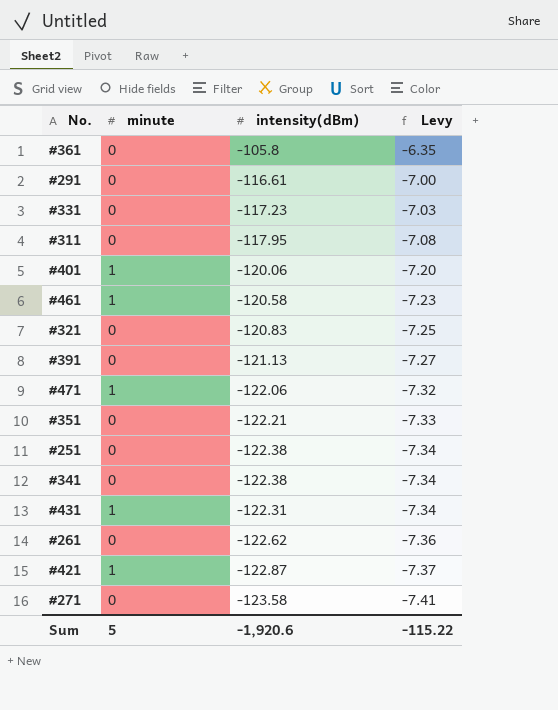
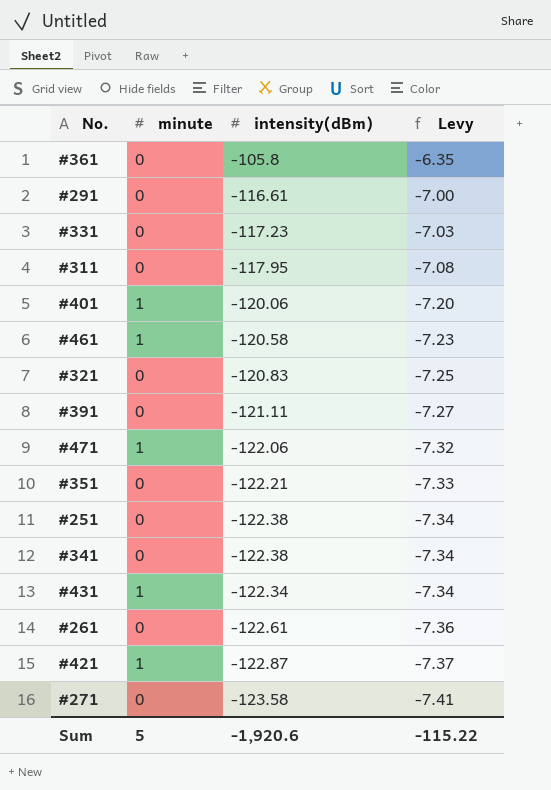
#391 | intensity(dBm): -121.13 -> -121.11
#431 | intensity(dBm): -122.31 -> -122.34
#261 | intensity(dBm): -122.62 -> -122.61

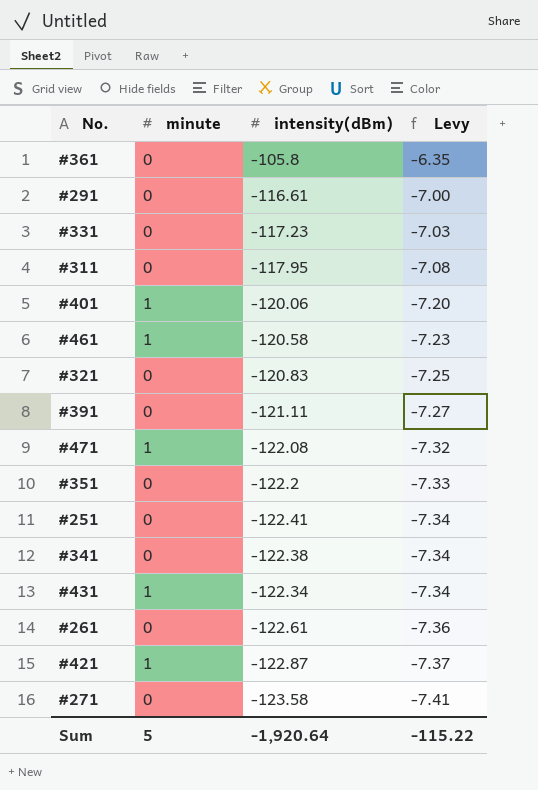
#471 | intensity(dBm): -122.06 -> -122.08
#351 | intensity(dBm): -122.21 -> -122.2
#251 | intensity(dBm): -122.38 -> -122.41
Sum | intensity(dBm): -1,920.6 -> -1,920.64

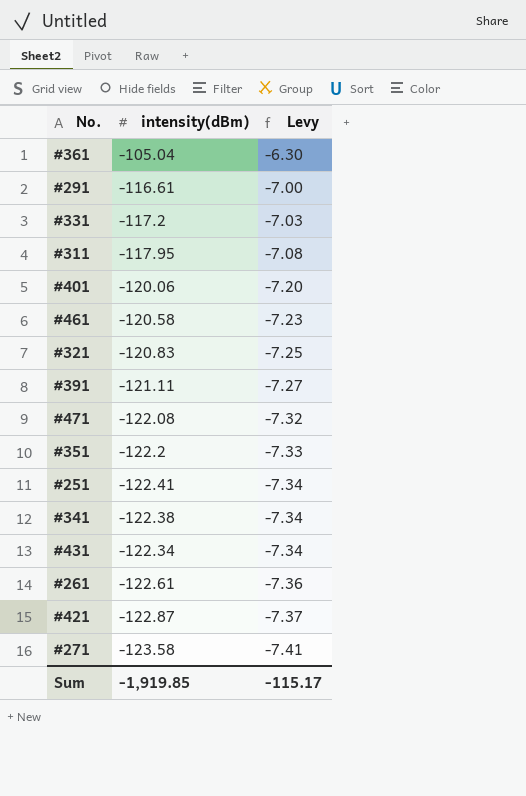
column minute | position: 2 -> none
#361 | intensity(dBm): -105.8 -> -105.04
#361 | Levy: -6.35 -> -6.30
#331 | intensity(dBm): -117.23 -> -117.2
Sum | intensity(dBm): -1,920.64 -> -1,919.85
Sum | Levy: -115.22 -> -115.17

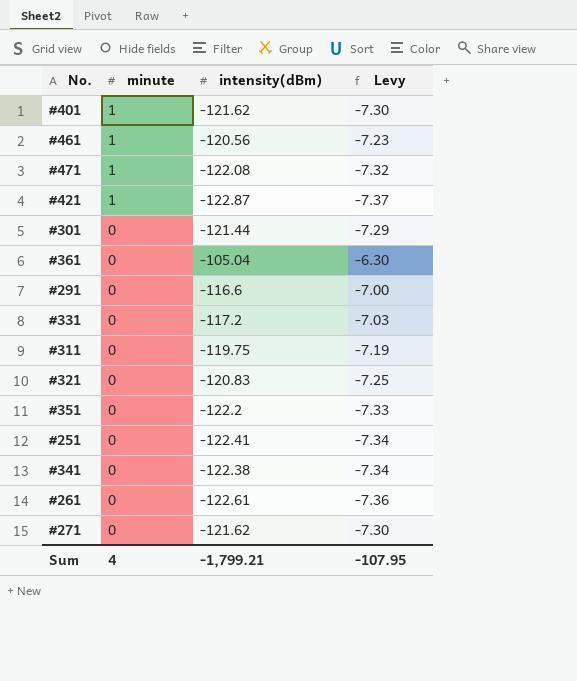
row order: Levy descending -> minute descending
column minute | position: none -> 2
row #391: -121.11 | -7.27 -> none
row #431: -122.34 | -7.34 -> none
#401 | intensity(dBm): -120.06 -> -121.62
#401 | Levy: -7.20 -> -7.30
#461 | intensity(dBm): -120.58 -> -120.56
row #301: none -> 0 | -121.44 | -7.29
#291 | intensity(dBm): -116.61 -> -116.6
#311 | intensity(dBm): -117.95 -> -119.75
#311 | Levy: -7.08 -> -7.19
#271 | intensity(dBm): -123.58 -> -121.62
#271 | Levy: -7.41 -> -7.30
Sum | intensity(dBm): -1,919.85 -> -1,799.21
Sum | Levy: -115.17 -> -107.95

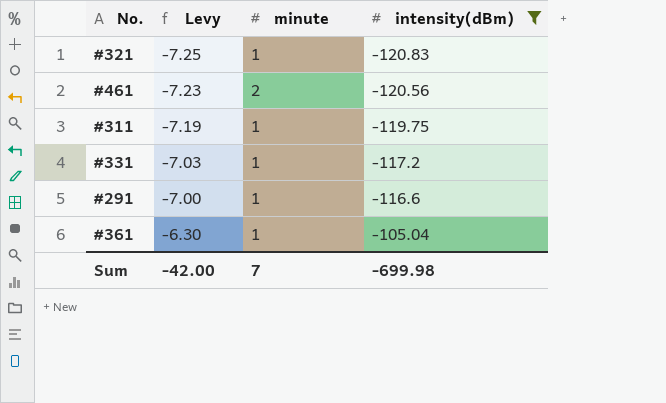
filter: none -> intensity(dBm) >= -120.83
row order: minute descending -> Levy ascending
column Levy | position: 4 -> 2
#321 | minute: 0 -> 1
#461 | minute: 1 -> 2
#311 | minute: 0 -> 1
#331 | minute: 0 -> 1
#291 | minute: 0 -> 1
#361 | minute: 0 -> 1
Sum | Levy: -107.95 -> -42.00
Sum | minute: 4 -> 7
Sum | intensity(dBm): -1,799.21 -> -699.98

